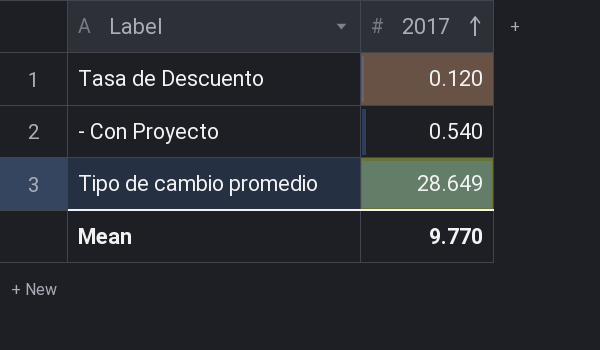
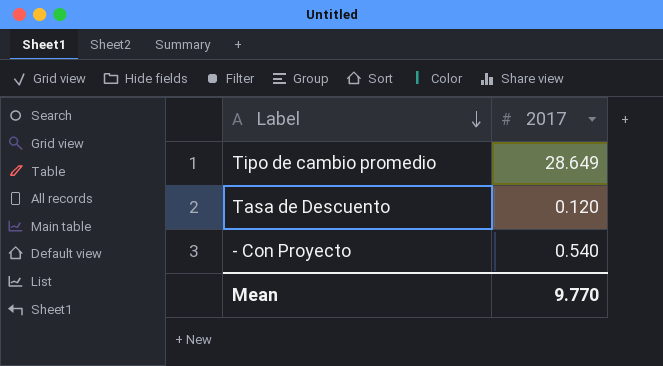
row order: 2017 ascending -> Label descending

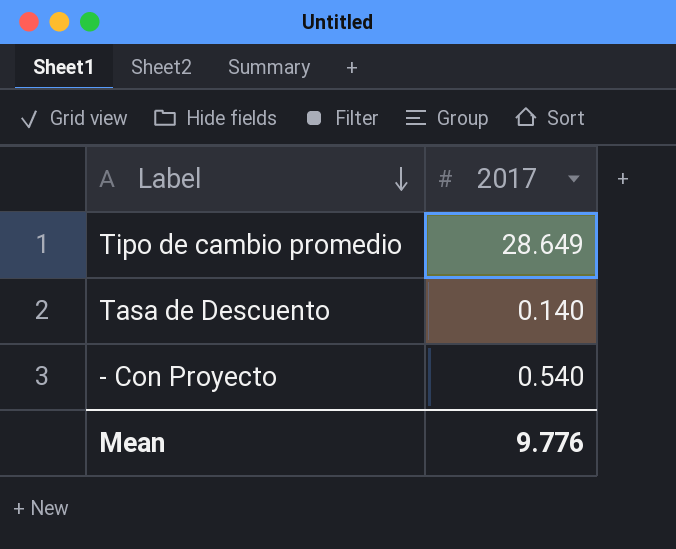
Tasa de Descuento | 2017: 0.120 -> 0.140
Mean | 2017: 9.770 -> 9.776

